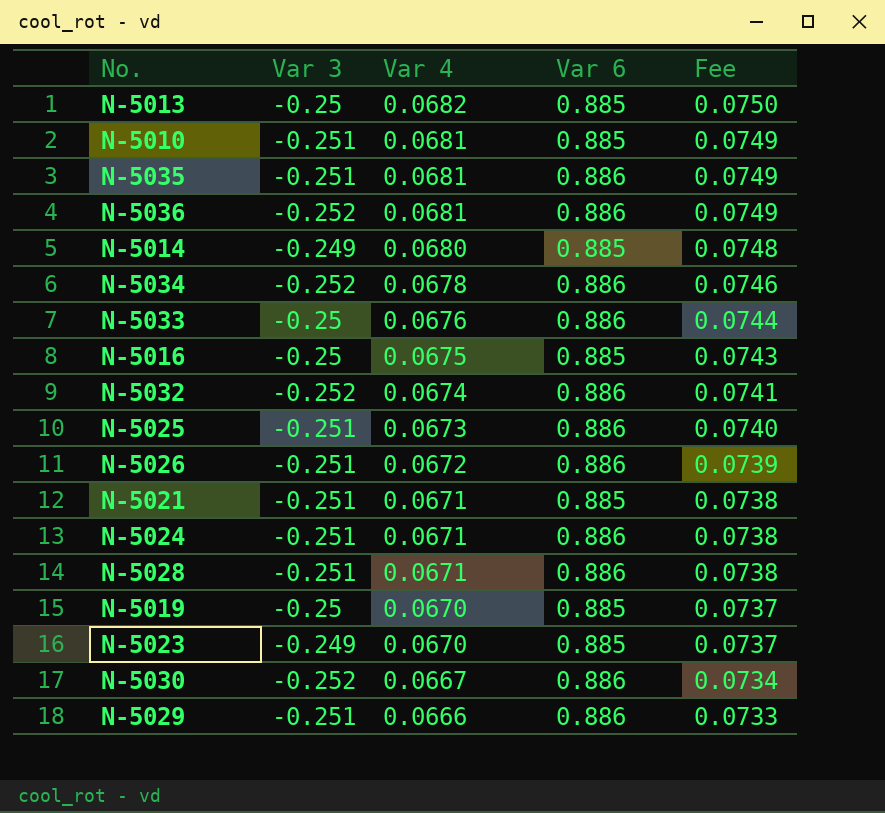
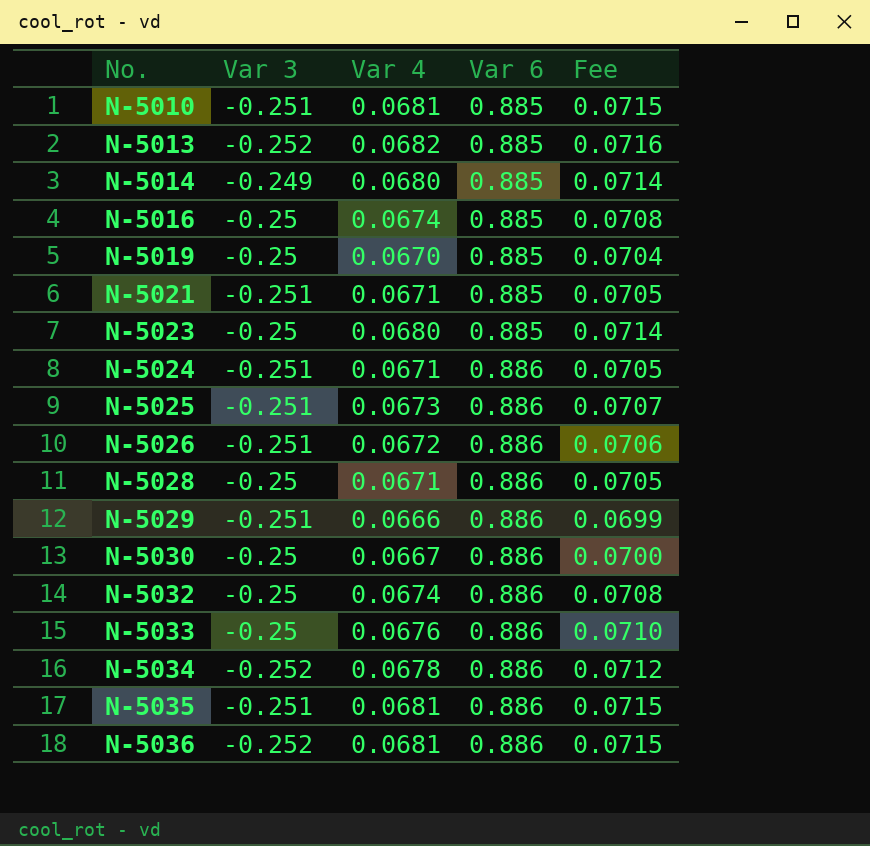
row order: Var 4 descending -> No. ascending
column Fee | formula: [Var 4] * 1.1 -> [Var 4] * 1.05
N-5013 | Var 3: -0.25 -> -0.252
N-5016 | Var 4: 0.0675 -> 0.0674
N-5023 | Var 3: -0.249 -> -0.25
N-5023 | Var 4: 0.0670 -> 0.0680
N-5028 | Var 3: -0.251 -> -0.25
N-5030 | Var 3: -0.252 -> -0.25
N-5032 | Var 3: -0.252 -> -0.25

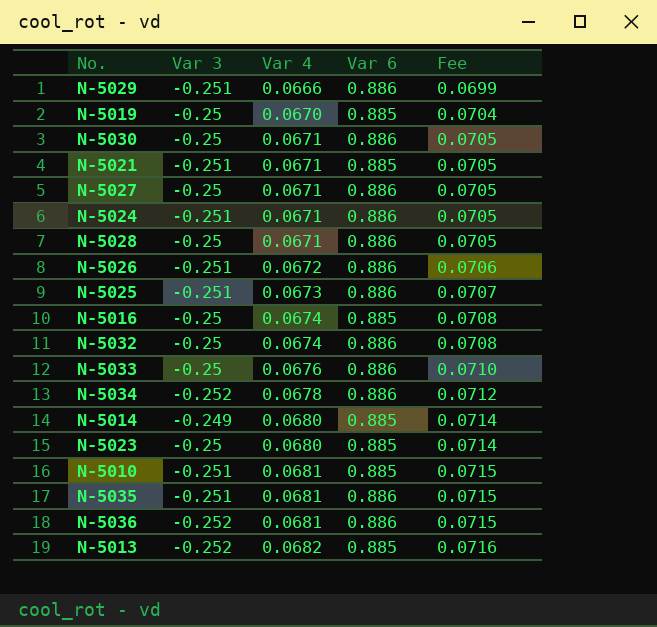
row order: No. ascending -> Var 4 ascending
N-5030 | Var 4: 0.0667 -> 0.0671
N-5030 | Fee: 0.0700 -> 0.0705
row N-5027: none -> -0.25 | 0.0671 | 0.886 | 0.0705

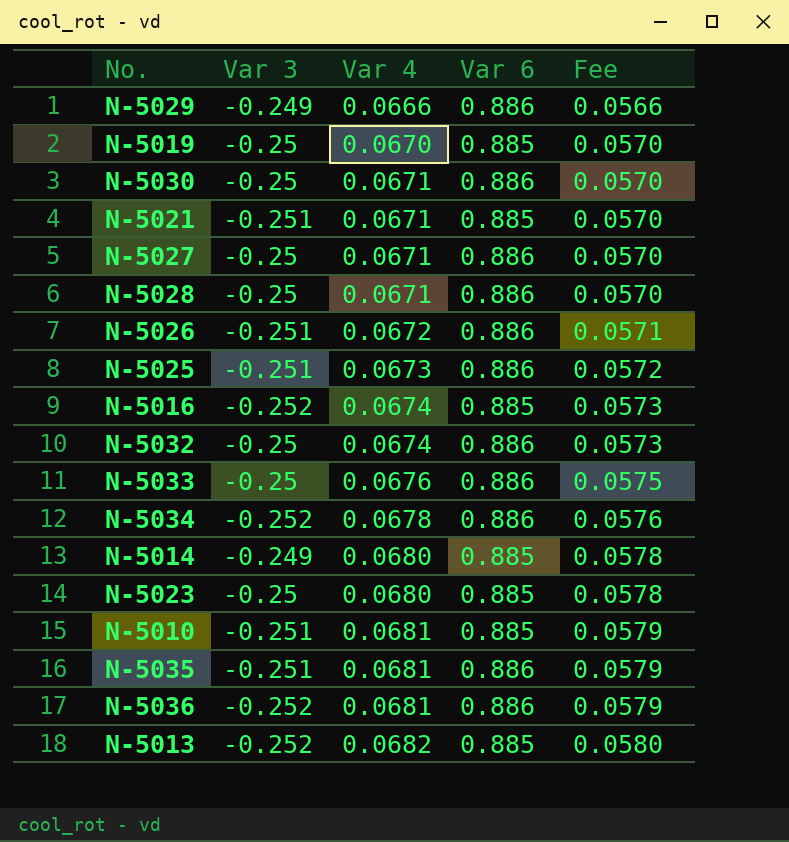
column Fee | formula: [Var 4] * 1.05 -> [Var 4] * 0.85
row N-5024: -0.251 | 0.0671 | 0.886 | 0.0705 -> none
N-5029 | Var 3: -0.251 -> -0.249
N-5016 | Var 3: -0.25 -> -0.252

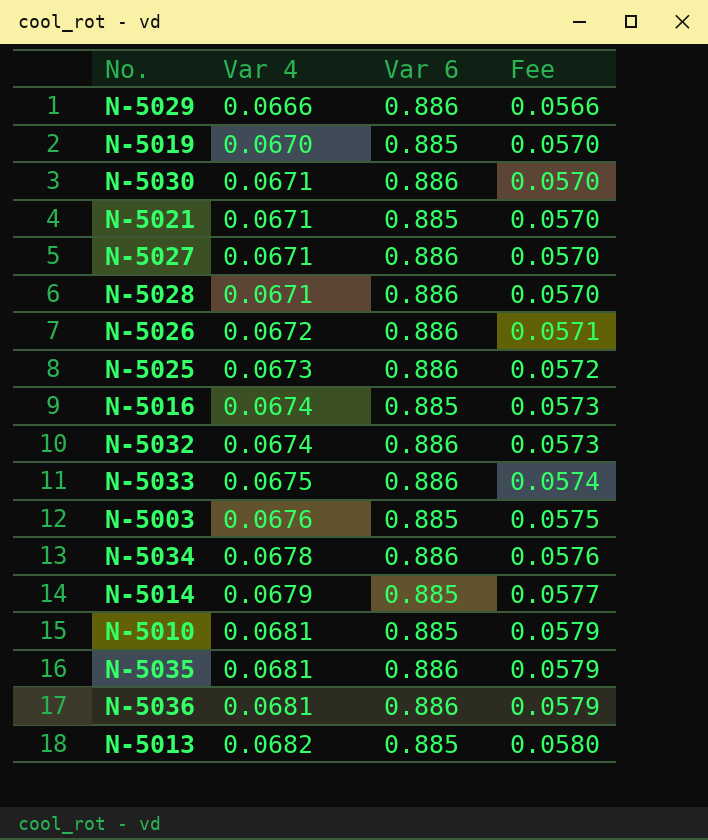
column Var 3 | position: 2 -> none
row N-5023: -0.25 | 0.0680 | 0.885 | 0.0578 -> none
N-5033 | Var 4: 0.0676 -> 0.0675
N-5033 | Fee: 0.0575 -> 0.0574
row N-5003: none -> 0.0676 | 0.885 | 0.0575
N-5014 | Var 4: 0.0680 -> 0.0679
N-5014 | Fee: 0.0578 -> 0.0577

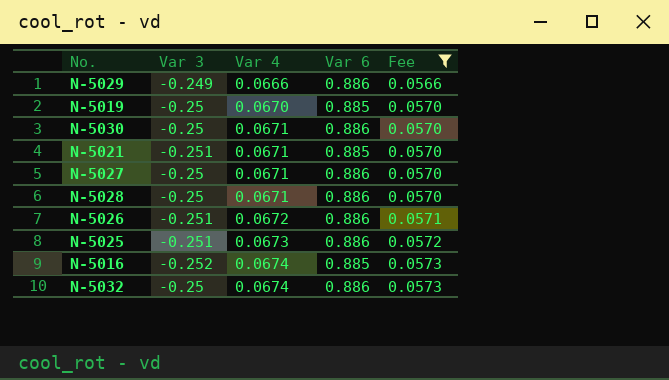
filter: none -> Fee <= 0.0573
column Var 3 | position: none -> 2

